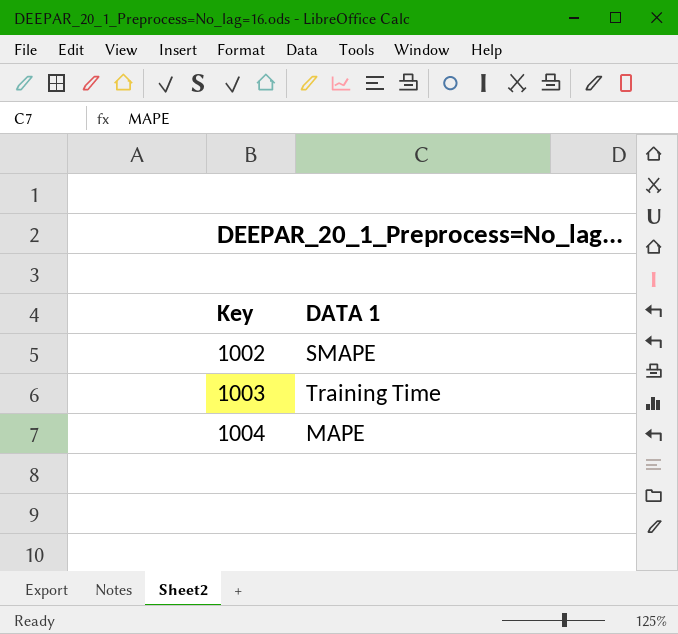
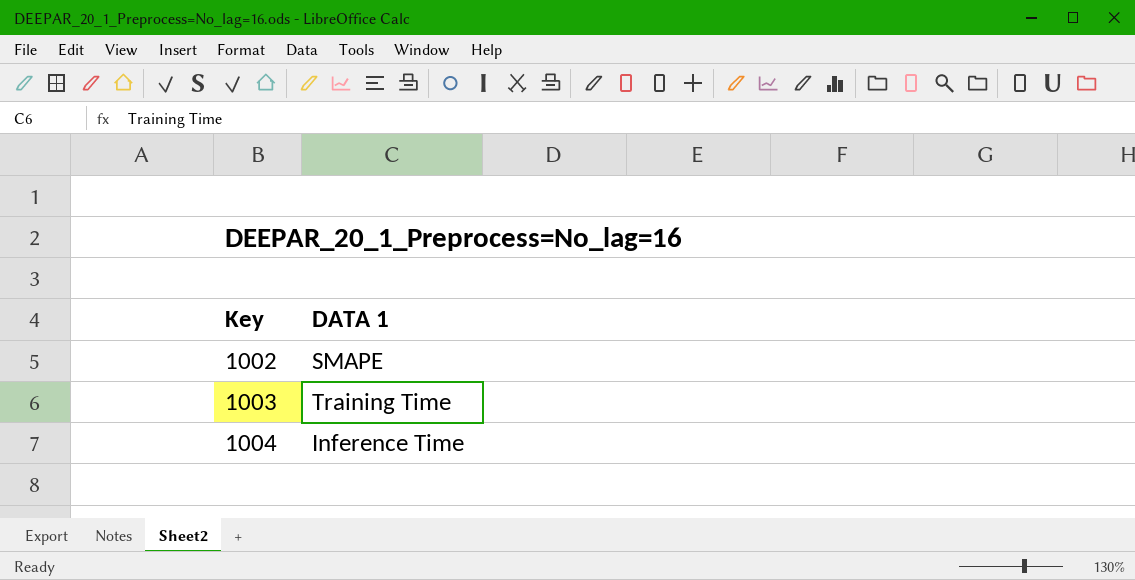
1004 | DATA 1: MAPE -> Inference Time

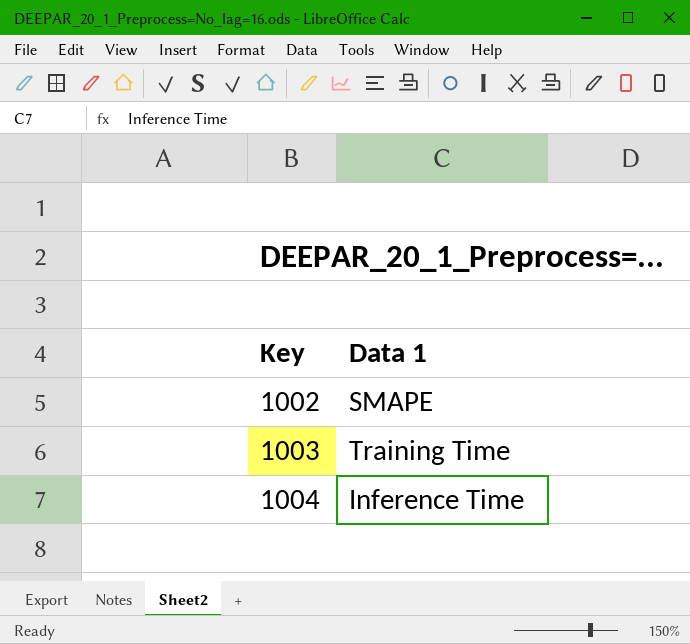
column name: DATA 1 -> Data 1

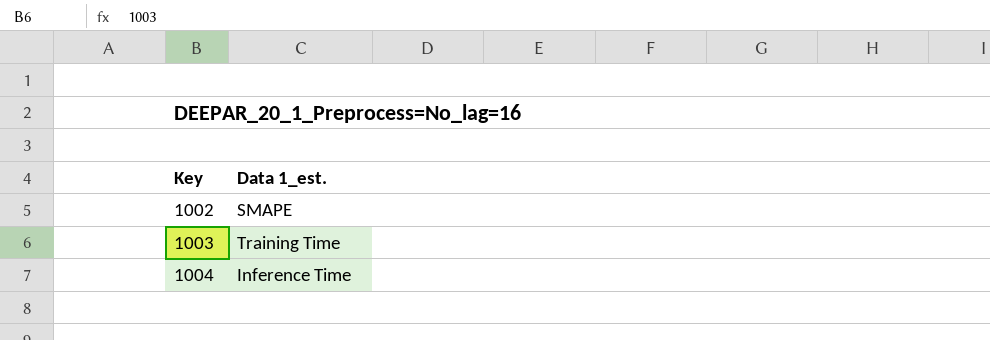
column name: Data 1 -> Data 1_est.

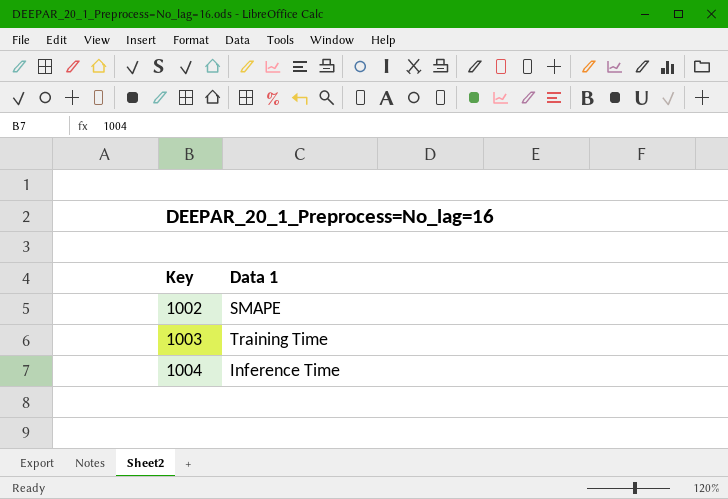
column name: Data 1_est. -> Data 1

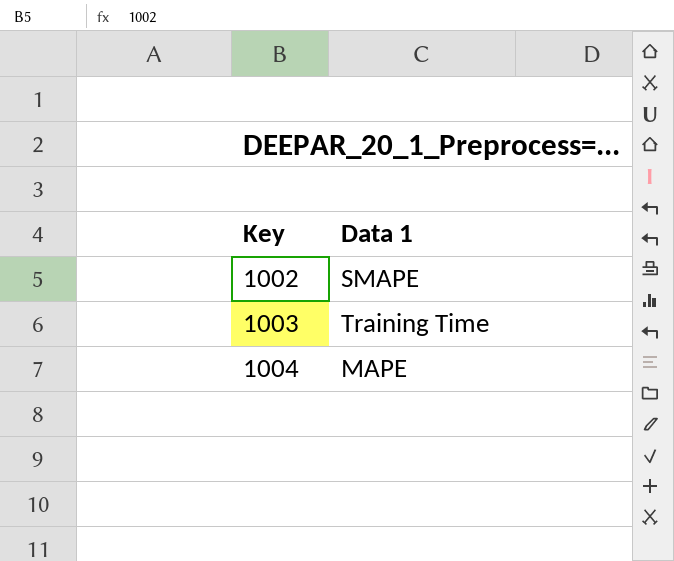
1004 | Data 1: Inference Time -> MAPE

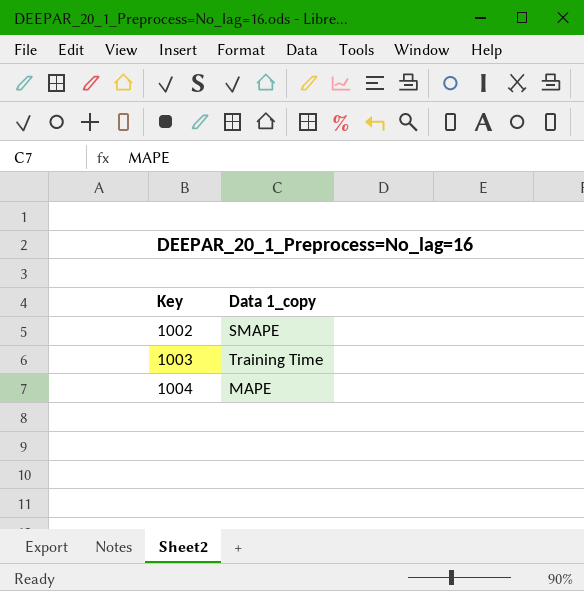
column name: Data 1 -> Data 1_copy

